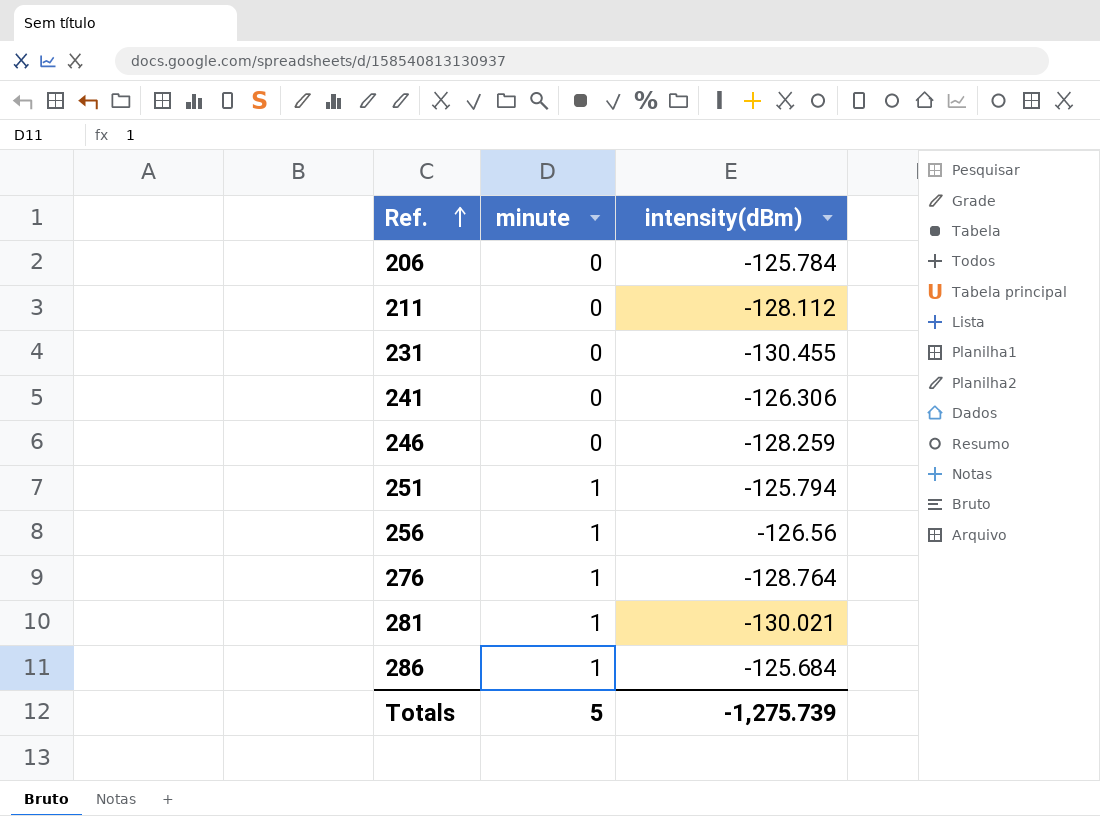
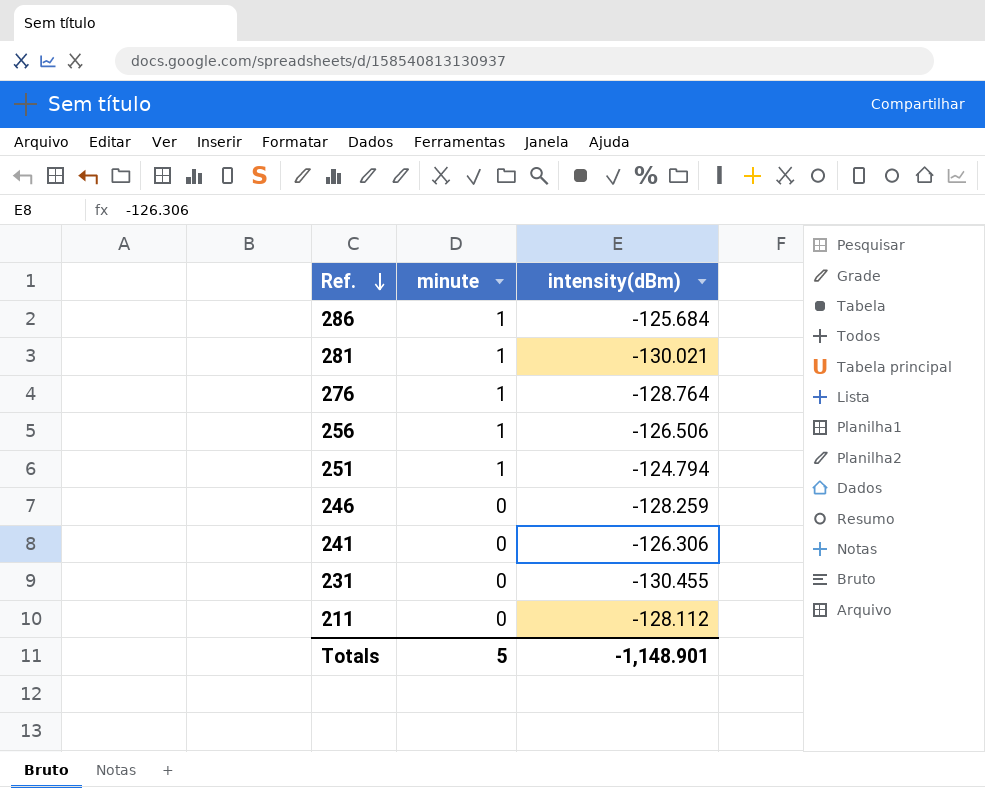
row order: Ref. ascending -> Ref. descending
row 206: 0 | -125.784 -> none
256 | intensity(dBm): -126.56 -> -126.506
251 | intensity(dBm): -125.794 -> -124.794
Totals | intensity(dBm): -1,275.739 -> -1,148.901

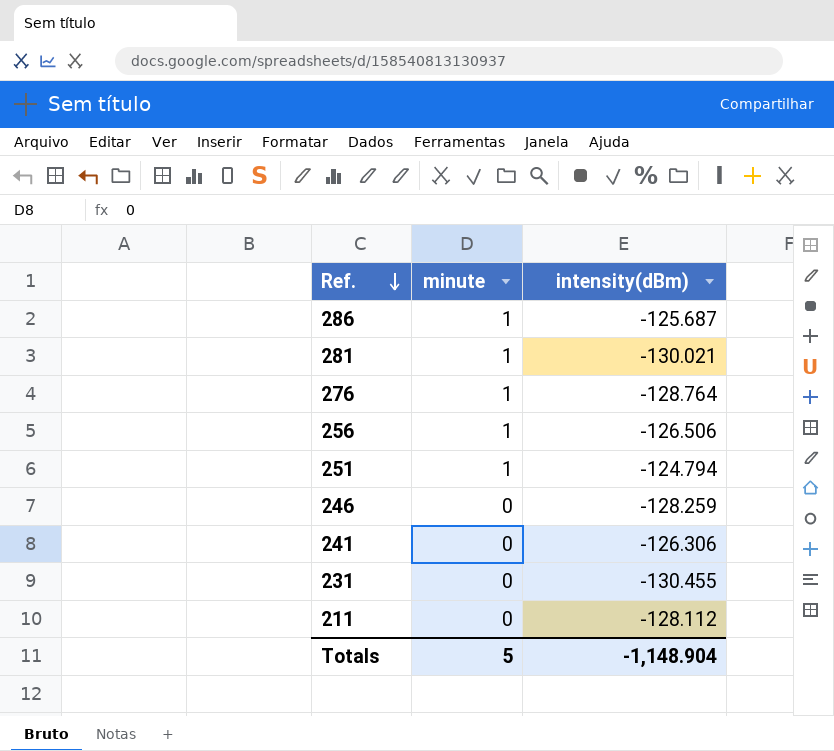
286 | intensity(dBm): -125.684 -> -125.687
Totals | intensity(dBm): -1,148.901 -> -1,148.904

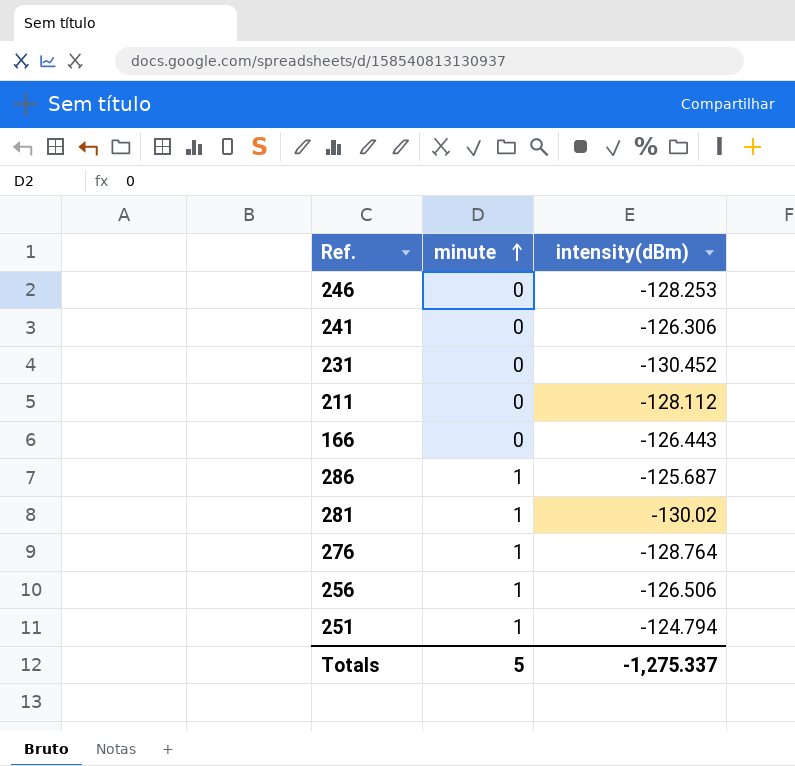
row order: Ref. descending -> minute ascending
246 | intensity(dBm): -128.259 -> -128.253
231 | intensity(dBm): -130.455 -> -130.452
row 166: none -> 0 | -126.443
281 | intensity(dBm): -130.021 -> -130.02
Totals | intensity(dBm): -1,148.904 -> -1,275.337

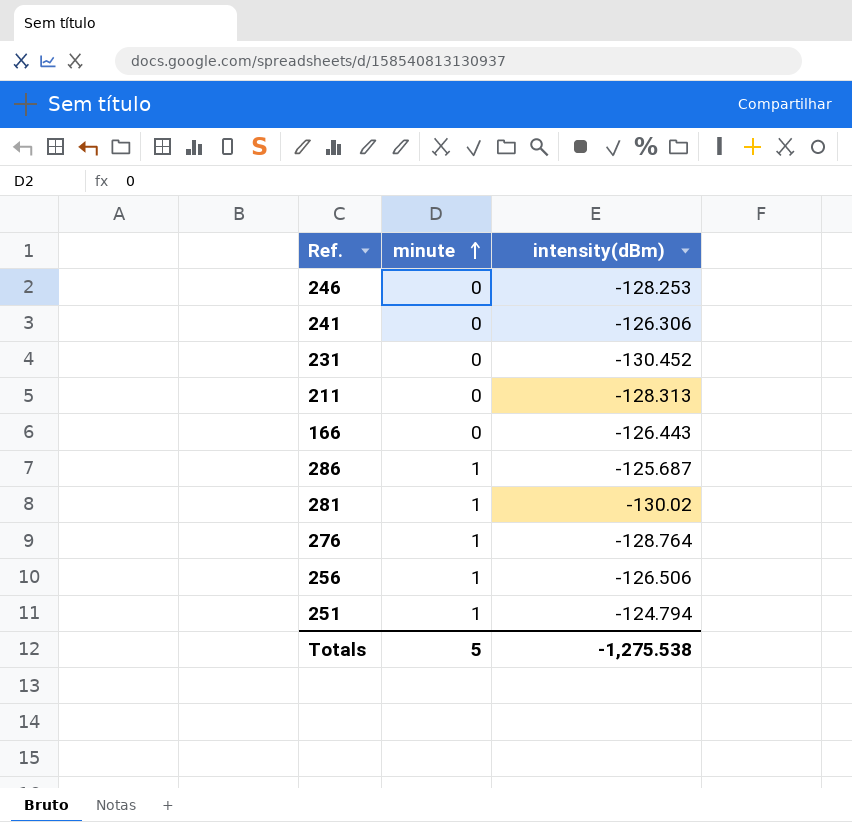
211 | intensity(dBm): -128.112 -> -128.313
Totals | intensity(dBm): -1,275.337 -> -1,275.538

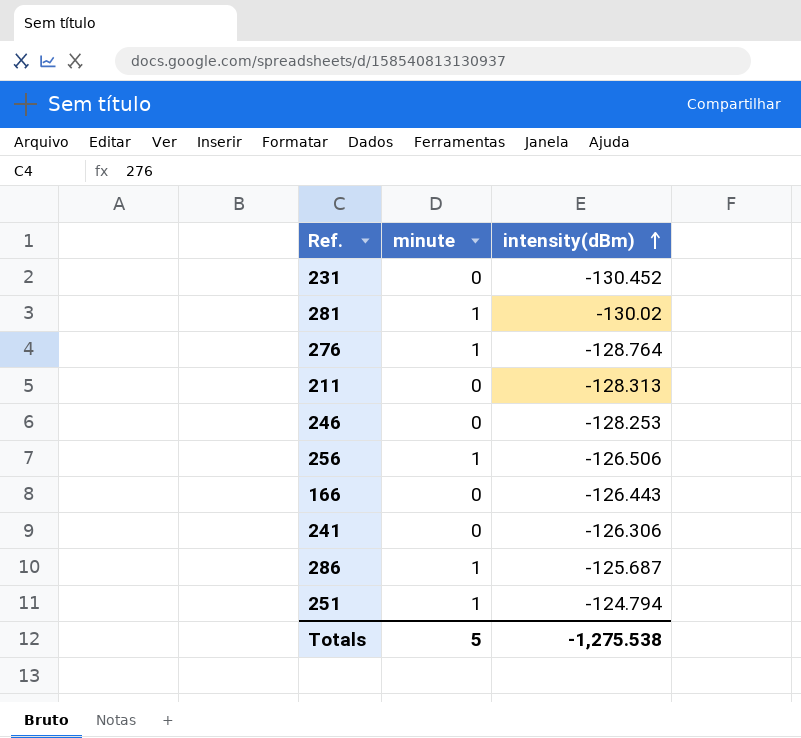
row order: minute ascending -> intensity(dBm) ascending

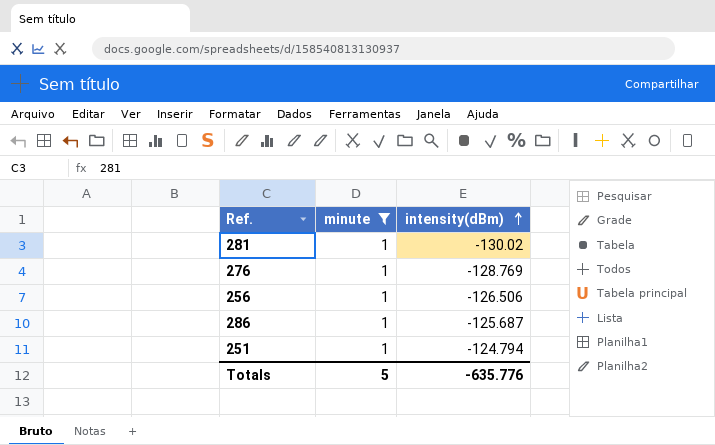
filter: none -> minute = 1
276 | intensity(dBm): -128.764 -> -128.769
Totals | intensity(dBm): -1,275.538 -> -635.776

